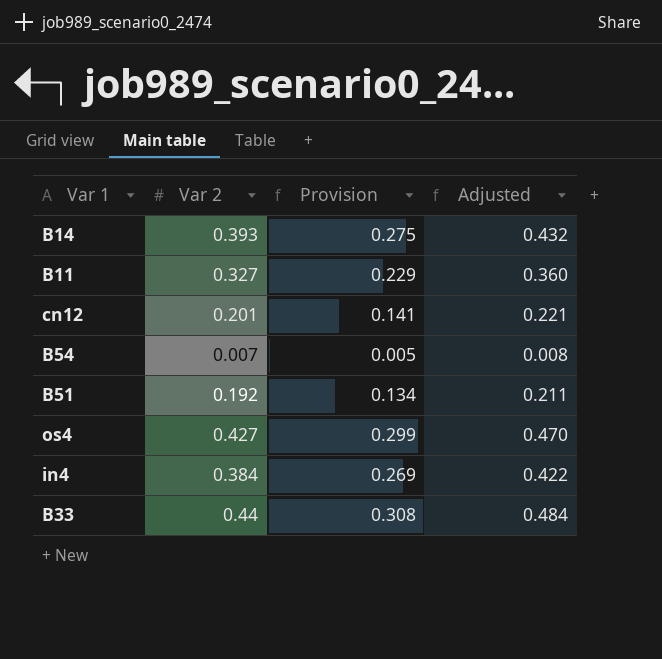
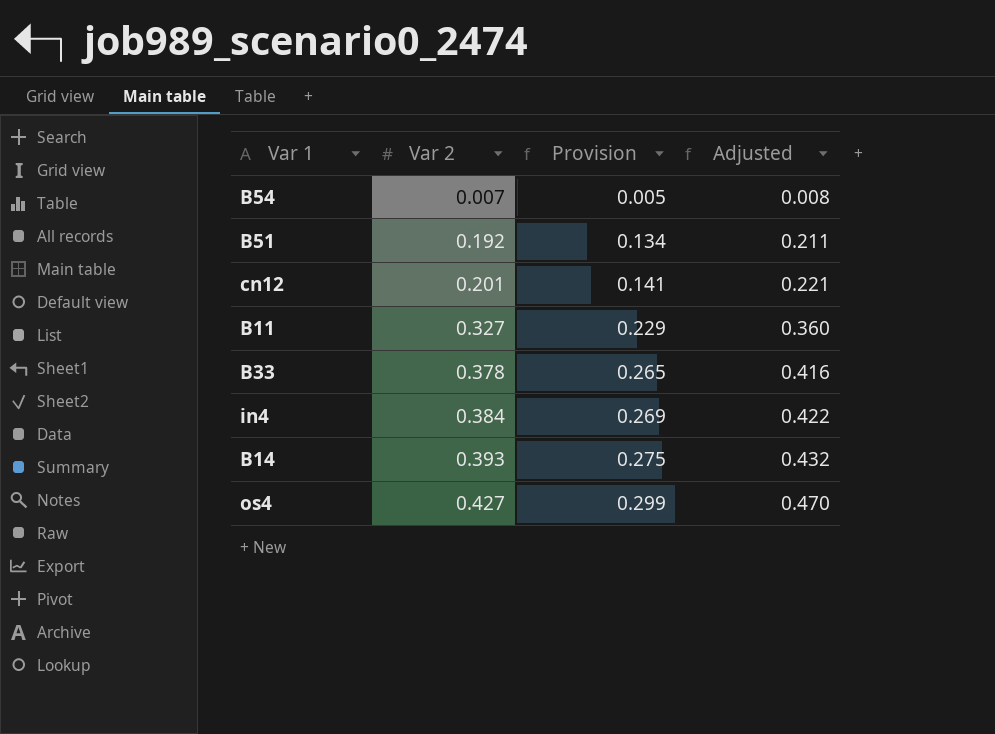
row order: none -> Var 2 ascending
B33 | Var 2: 0.44 -> 0.378
B33 | Provision: 0.308 -> 0.265
B33 | Adjusted: 0.484 -> 0.416

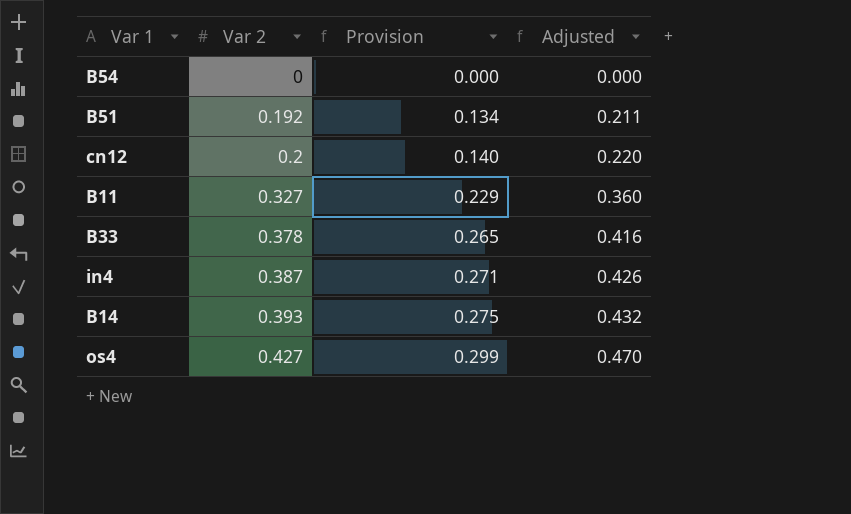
B54 | Var 2: 0.007 -> 0
B54 | Provision: 0.005 -> 0.000
B54 | Adjusted: 0.008 -> 0.000
cn12 | Var 2: 0.201 -> 0.2
cn12 | Provision: 0.141 -> 0.140
cn12 | Adjusted: 0.221 -> 0.220
in4 | Var 2: 0.384 -> 0.387
in4 | Provision: 0.269 -> 0.271
in4 | Adjusted: 0.422 -> 0.426

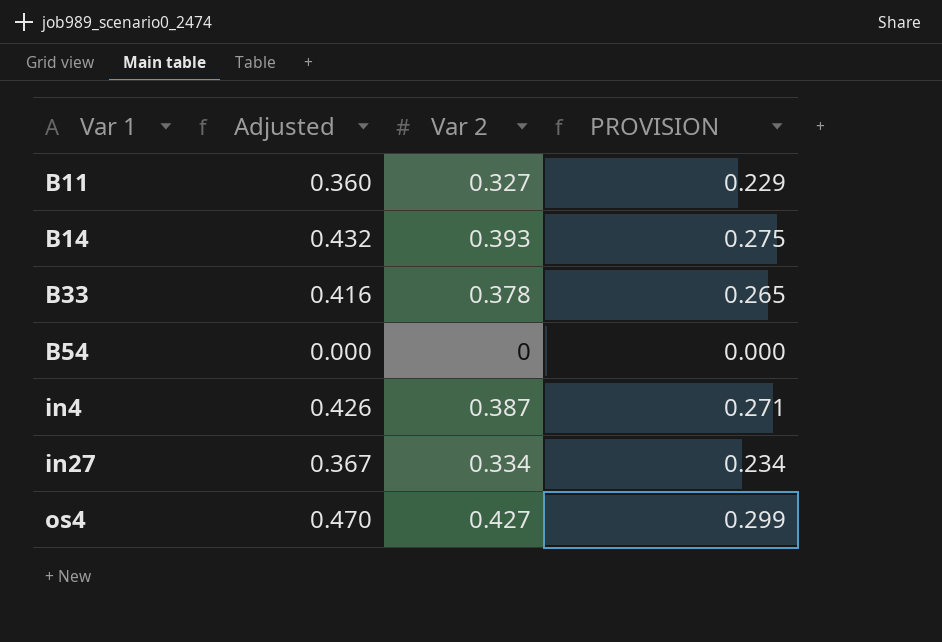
row order: Var 2 ascending -> Var 1 ascending
column Adjusted | position: 4 -> 2
column name: Provision -> PROVISION
row B51: 0.192 | 0.134 | 0.211 -> none
row cn12: 0.2 | 0.140 | 0.220 -> none
row in27: none -> 0.367 | 0.334 | 0.234

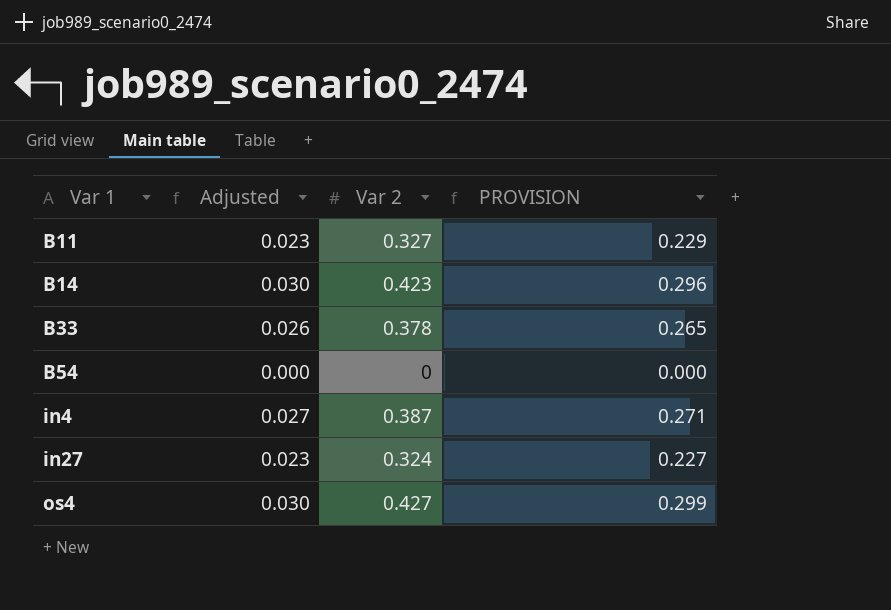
column Adjusted | formula: [Var 2] * 1.1 -> [Var 2] * 0.07
B14 | Var 2: 0.393 -> 0.423
B14 | PROVISION: 0.275 -> 0.296
in27 | Var 2: 0.334 -> 0.324
in27 | PROVISION: 0.234 -> 0.227

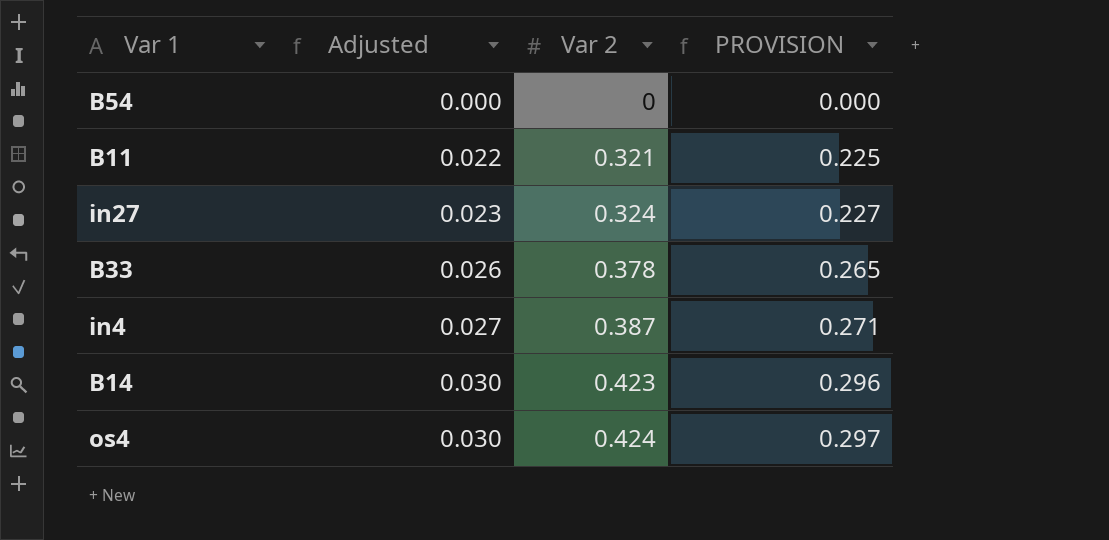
row order: Var 1 ascending -> Adjusted ascending
B11 | Adjusted: 0.023 -> 0.022
B11 | Var 2: 0.327 -> 0.321
B11 | PROVISION: 0.229 -> 0.225
os4 | Var 2: 0.427 -> 0.424
os4 | PROVISION: 0.299 -> 0.297

